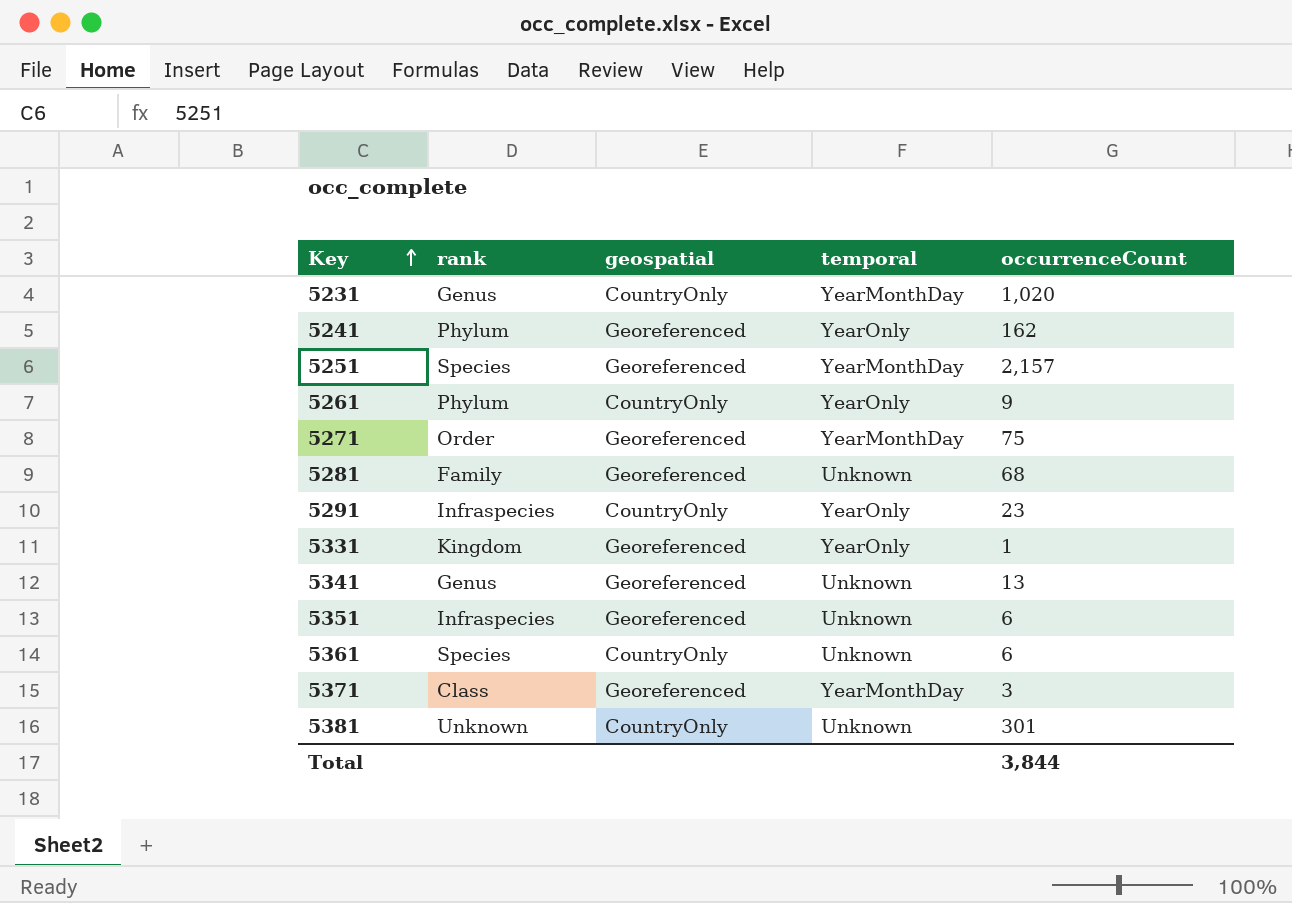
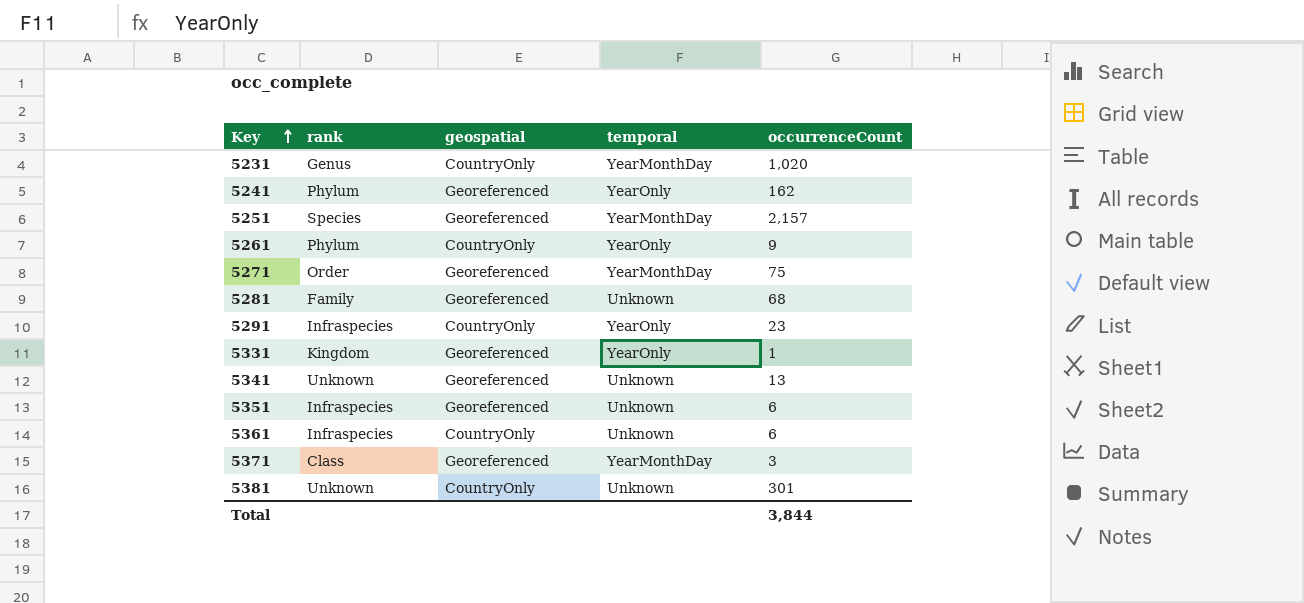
5341 | rank: Genus -> Unknown
5361 | rank: Species -> Infraspecies

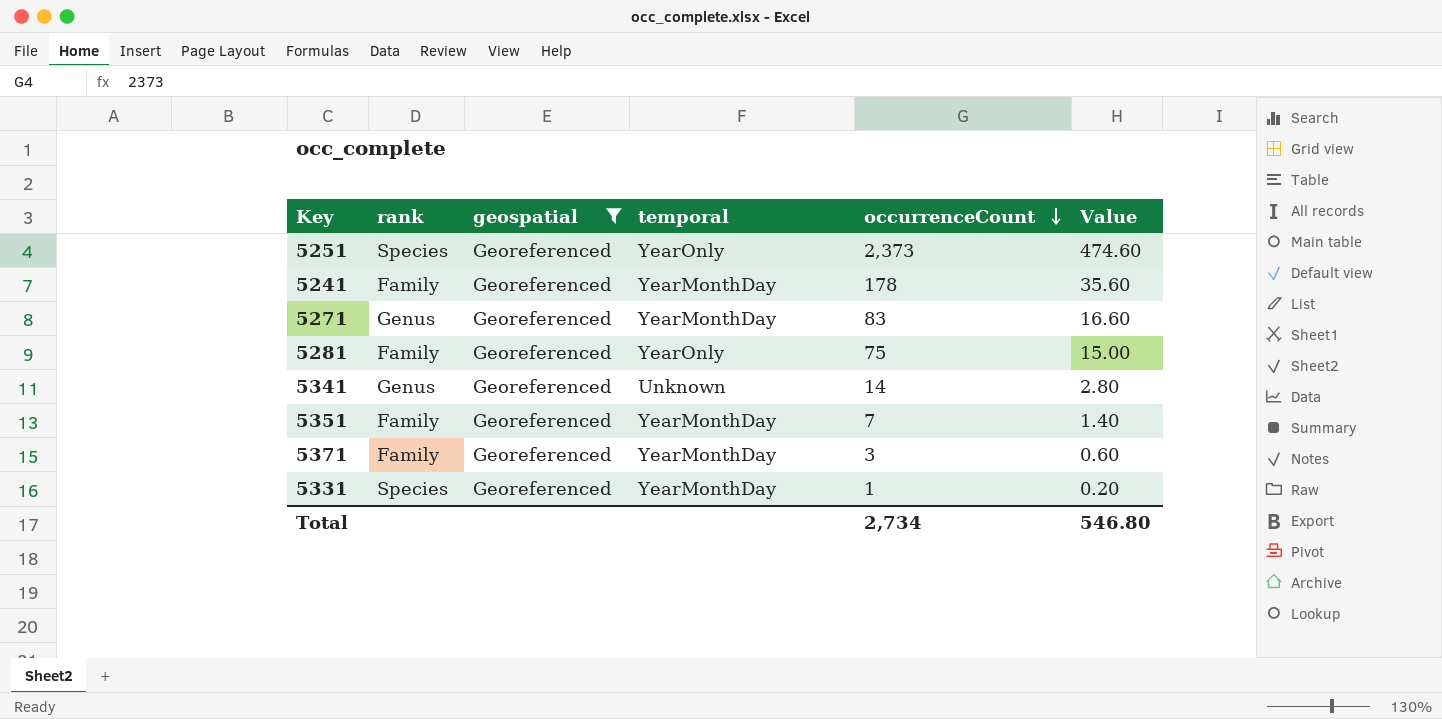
filter: none -> geospatial = Georeferenced
row order: Key ascending -> occurrenceCount descending
column Value | formula: none -> [occurrenceCount] * 0.2
5251 | temporal: YearMonthDay -> YearOnly
5251 | occurrenceCount: 2,157 -> 2,373
5241 | rank: Phylum -> Family
5241 | temporal: YearOnly -> YearMonthDay
5241 | occurrenceCount: 162 -> 178
5271 | rank: Order -> Genus
5271 | occurrenceCount: 75 -> 83
5281 | temporal: Unknown -> YearOnly
5281 | occurrenceCount: 68 -> 75
5341 | rank: Unknown -> Genus
5341 | occurrenceCount: 13 -> 14
5351 | rank: Infraspecies -> Family
5351 | temporal: Unknown -> YearMonthDay
5351 | occurrenceCount: 6 -> 7
5371 | rank: Class -> Family
5331 | rank: Kingdom -> Species
5331 | temporal: YearOnly -> YearMonthDay
Total | occurrenceCount: 3,844 -> 2,734

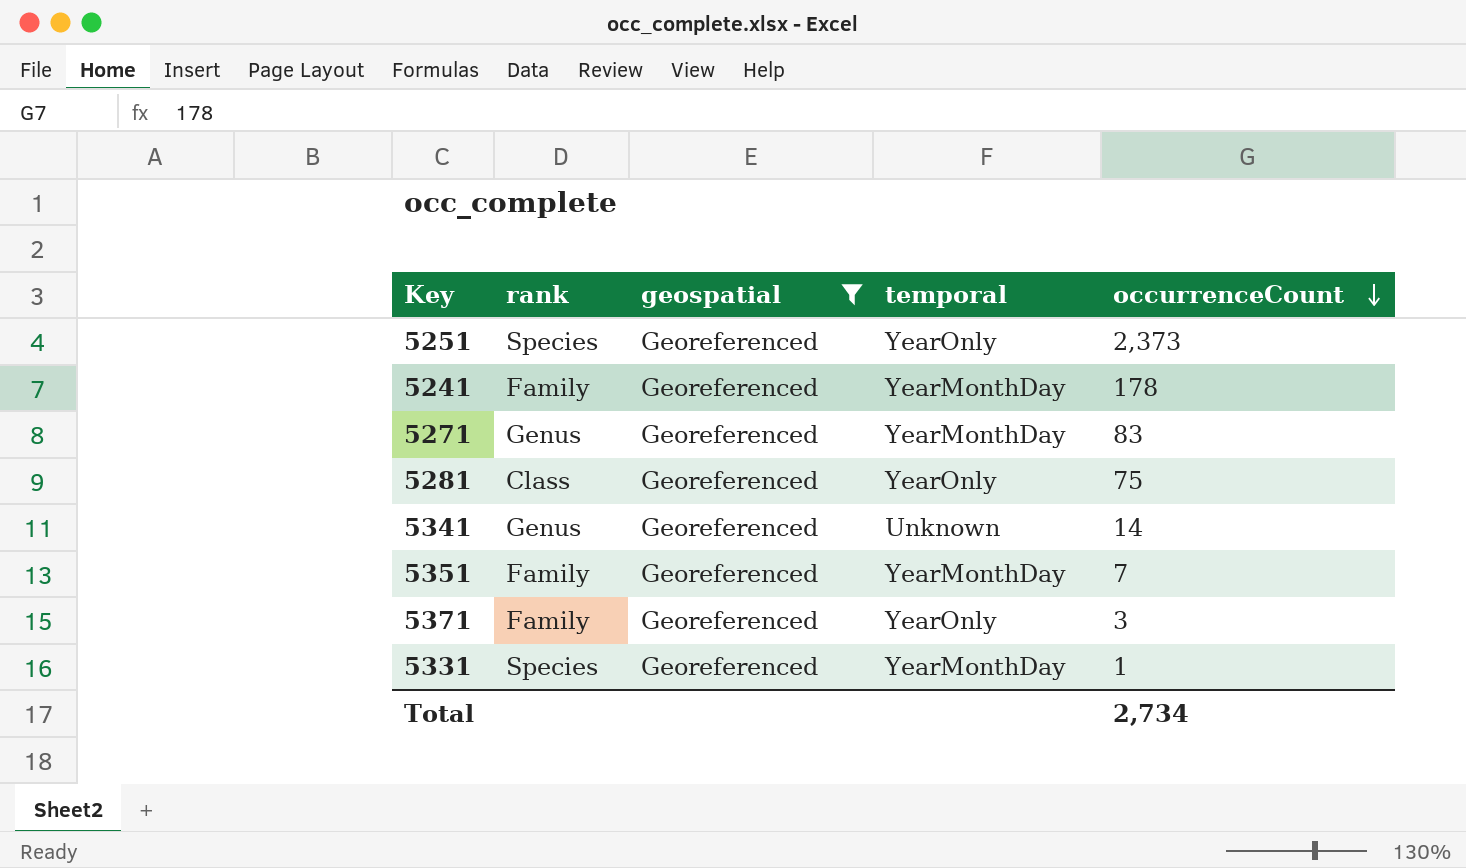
column Value | formula: [occurrenceCount] * 0.2 -> none
5281 | rank: Family -> Class
5371 | temporal: YearMonthDay -> YearOnly

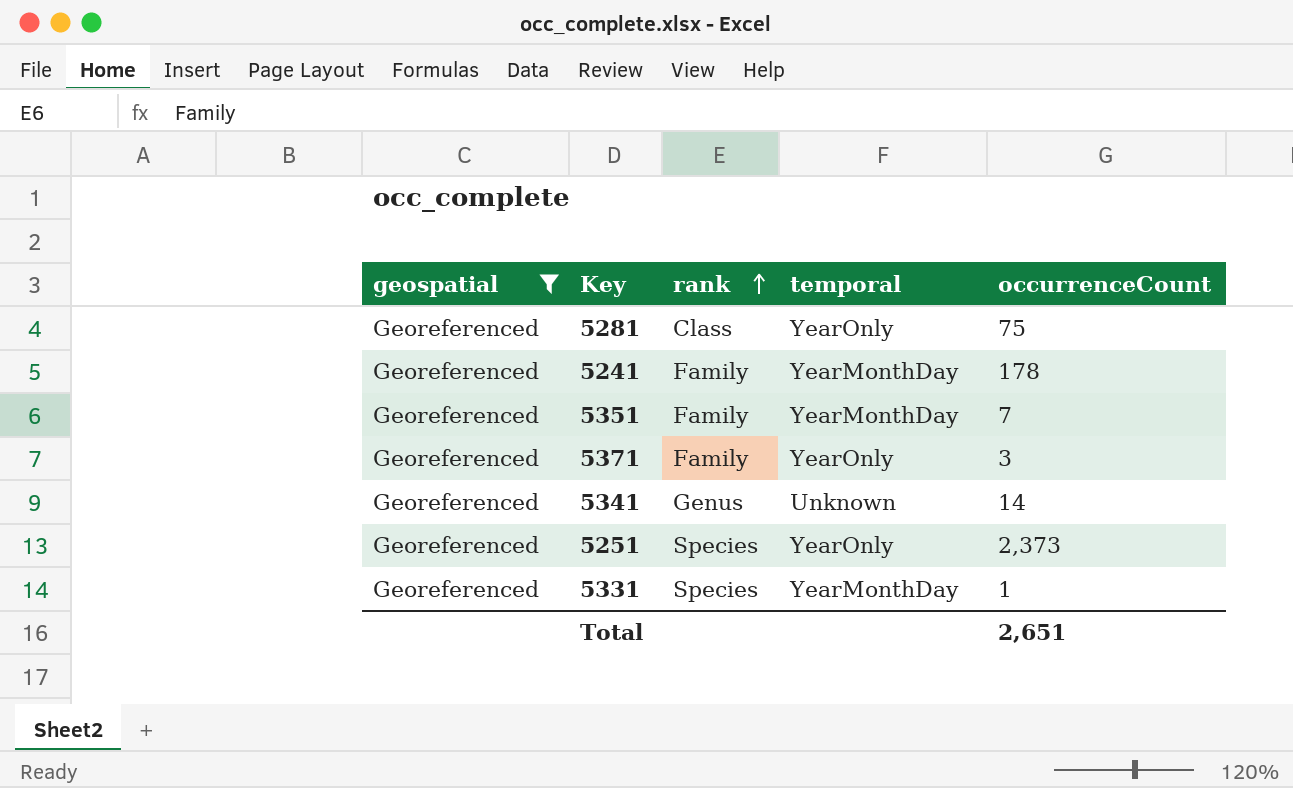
row order: occurrenceCount descending -> rank ascending
column geospatial | position: 3 -> 1
row 5271: Genus | Georeferenced | YearMonthDay | 83 -> none
Total | occurrenceCount: 2,734 -> 2,651

